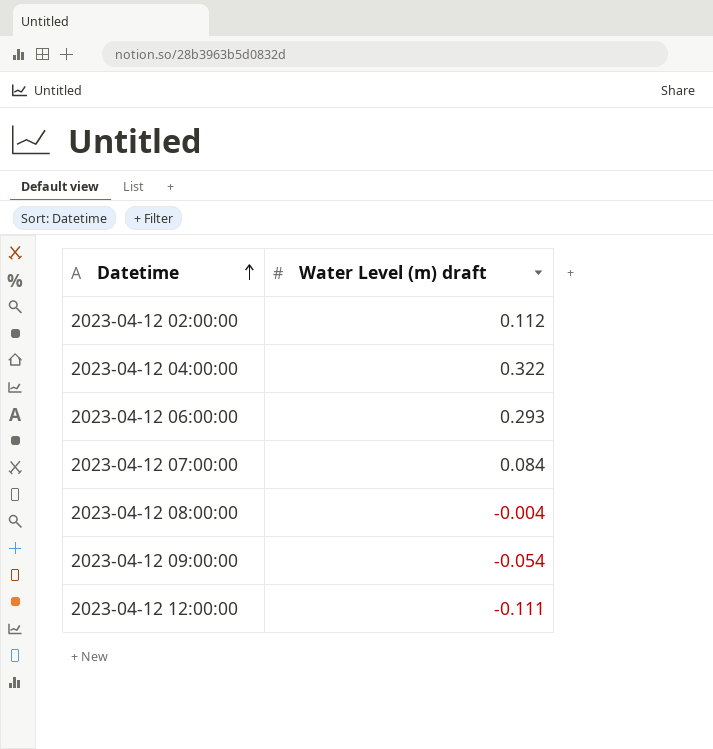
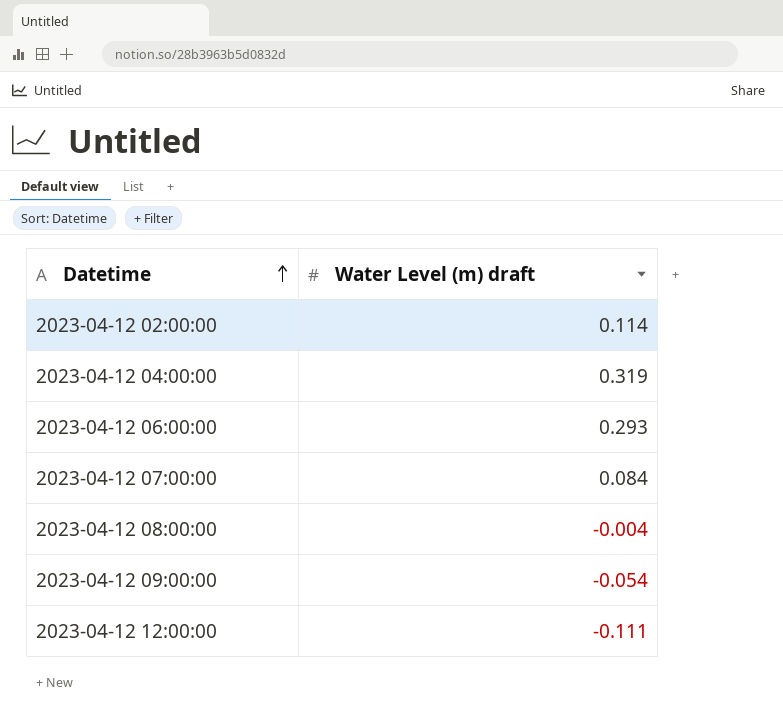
2023-04-12 02:00:00 | Water Level (m) draft: 0.112 -> 0.114
2023-04-12 04:00:00 | Water Level (m) draft: 0.322 -> 0.319

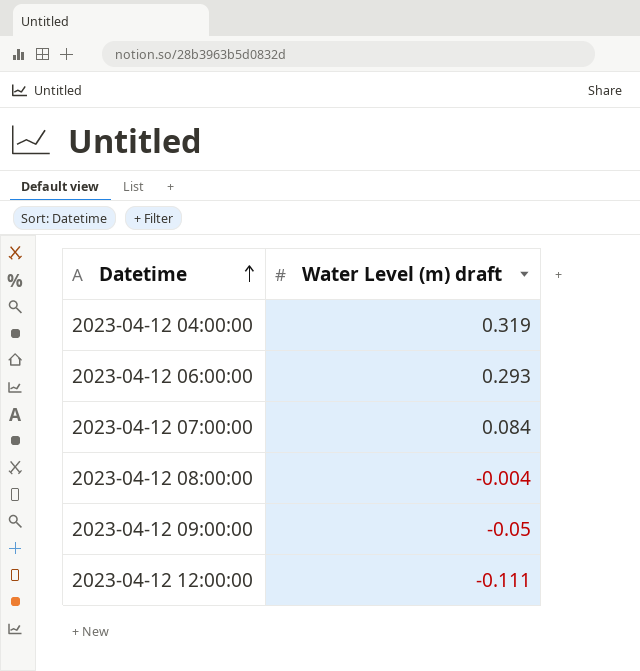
row 2023-04-12 02:00:00: 0.114 -> none
2023-04-12 09:00:00 | Water Level (m) draft: -0.054 -> -0.05

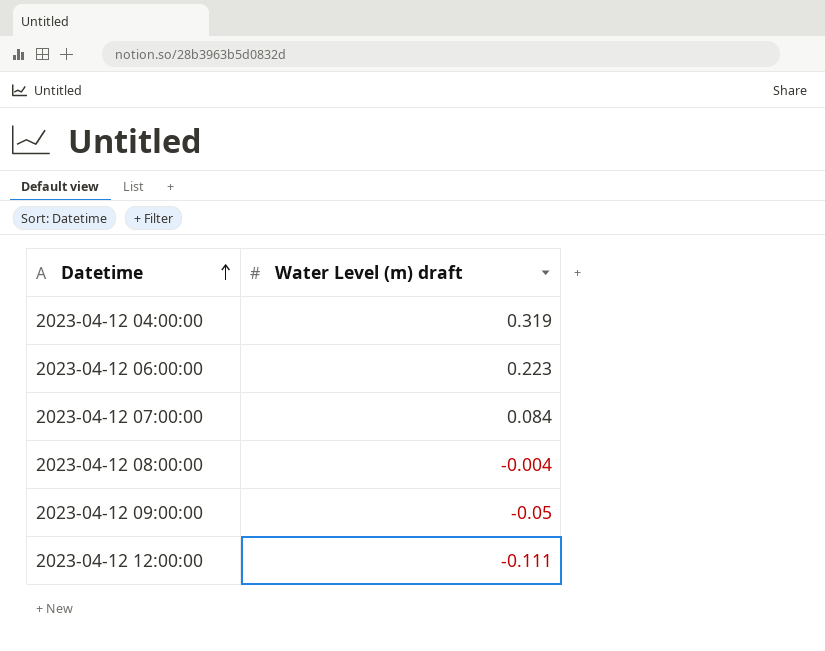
2023-04-12 06:00:00 | Water Level (m) draft: 0.293 -> 0.223

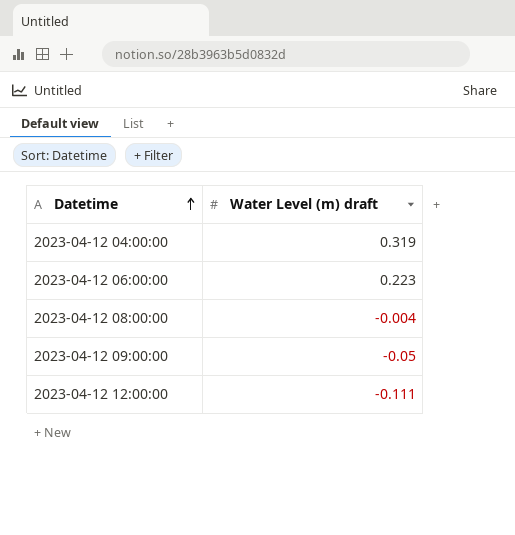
row 2023-04-12 07:00:00: 0.084 -> none

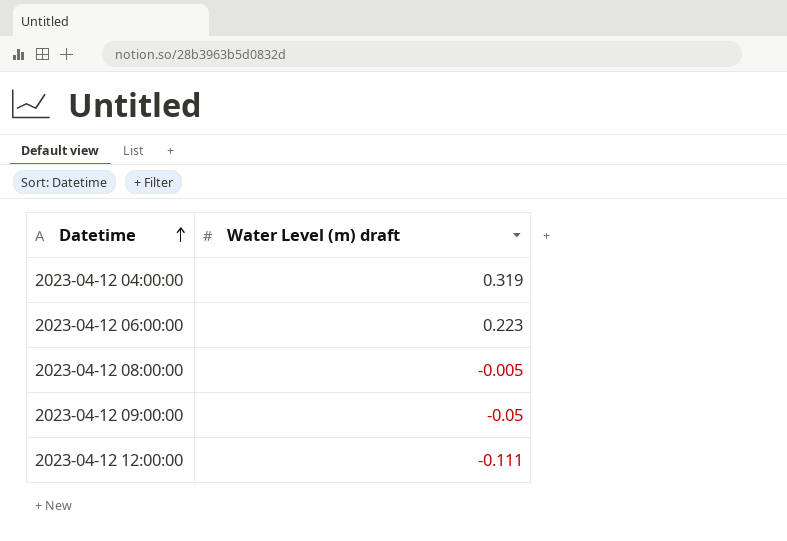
2023-04-12 08:00:00 | Water Level (m) draft: -0.004 -> -0.005

